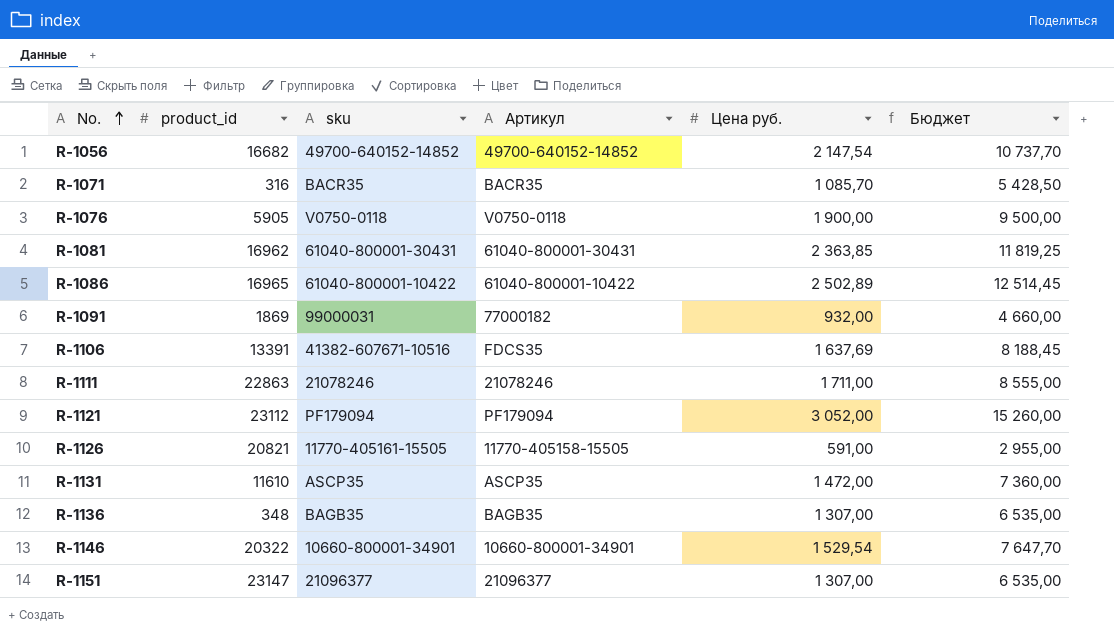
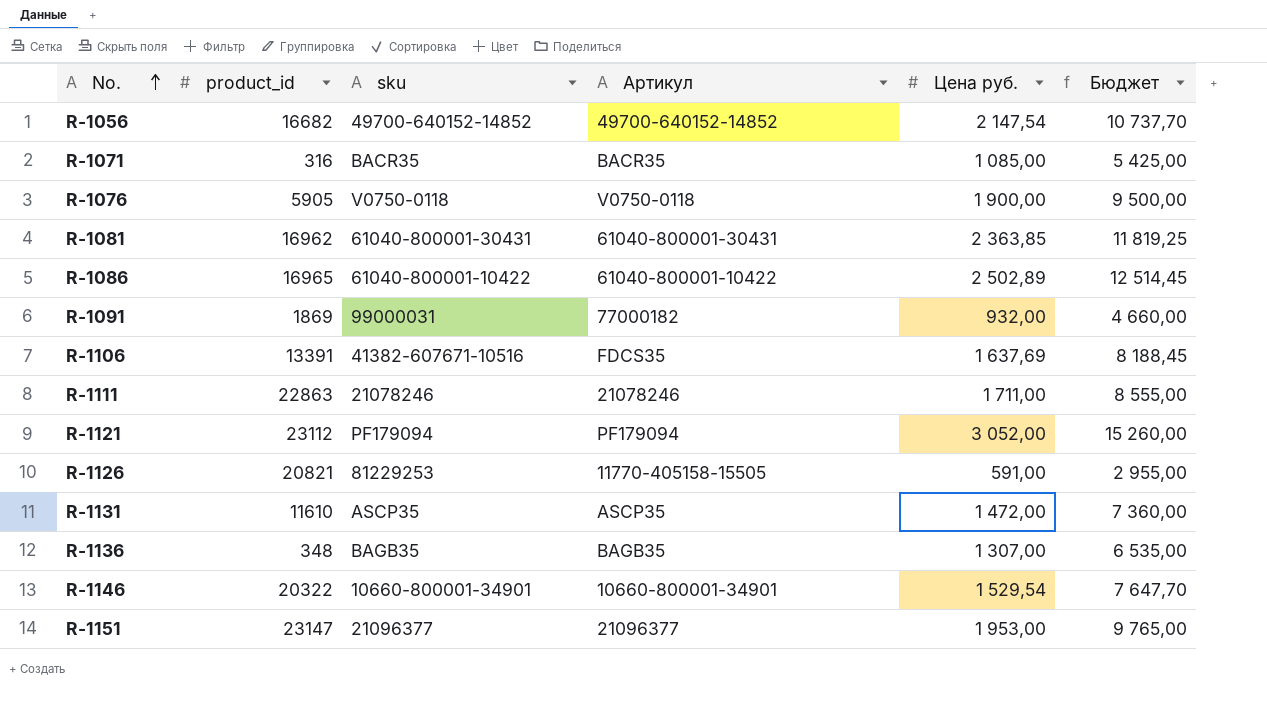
R-1071 | Цена руб.: 1 085,70 -> 1 085,00
R-1071 | Бюджет: 5 428,50 -> 5 425,00
R-1126 | sku: 11770-405161-15505 -> 81229253
R-1151 | Цена руб.: 1 307,00 -> 1 953,00
R-1151 | Бюджет: 6 535,00 -> 9 765,00

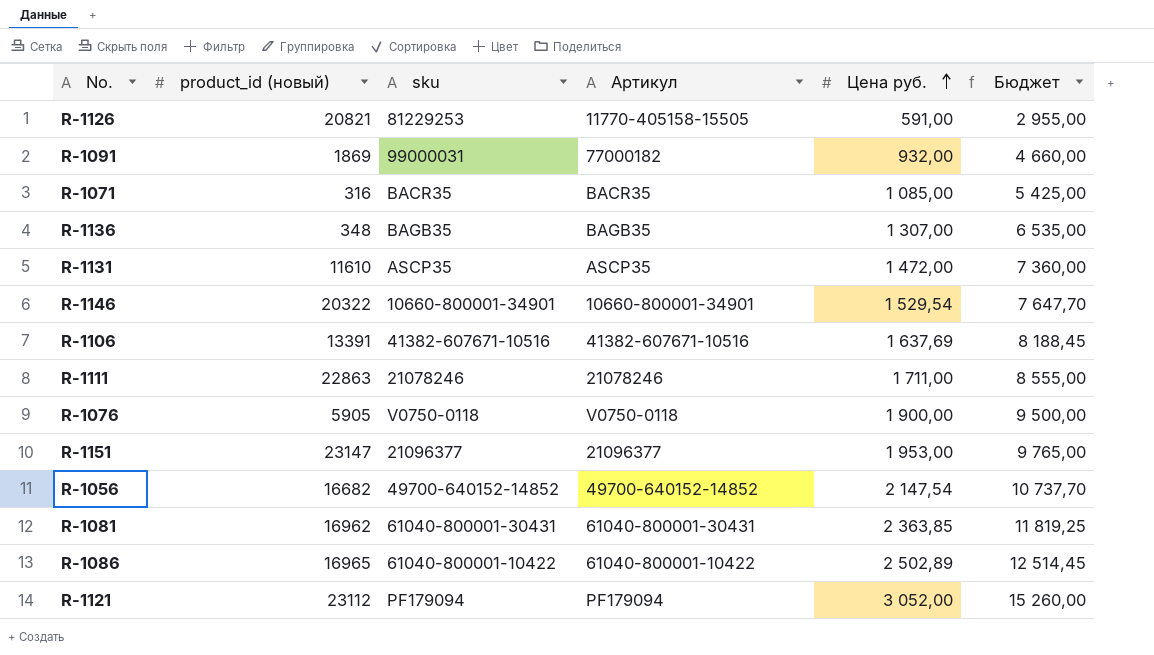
row order: No. ascending -> Цена руб. ascending
column name: product_id -> product_id (новый)
R-1106 | Артикул: FDCS35 -> 41382-607671-10516

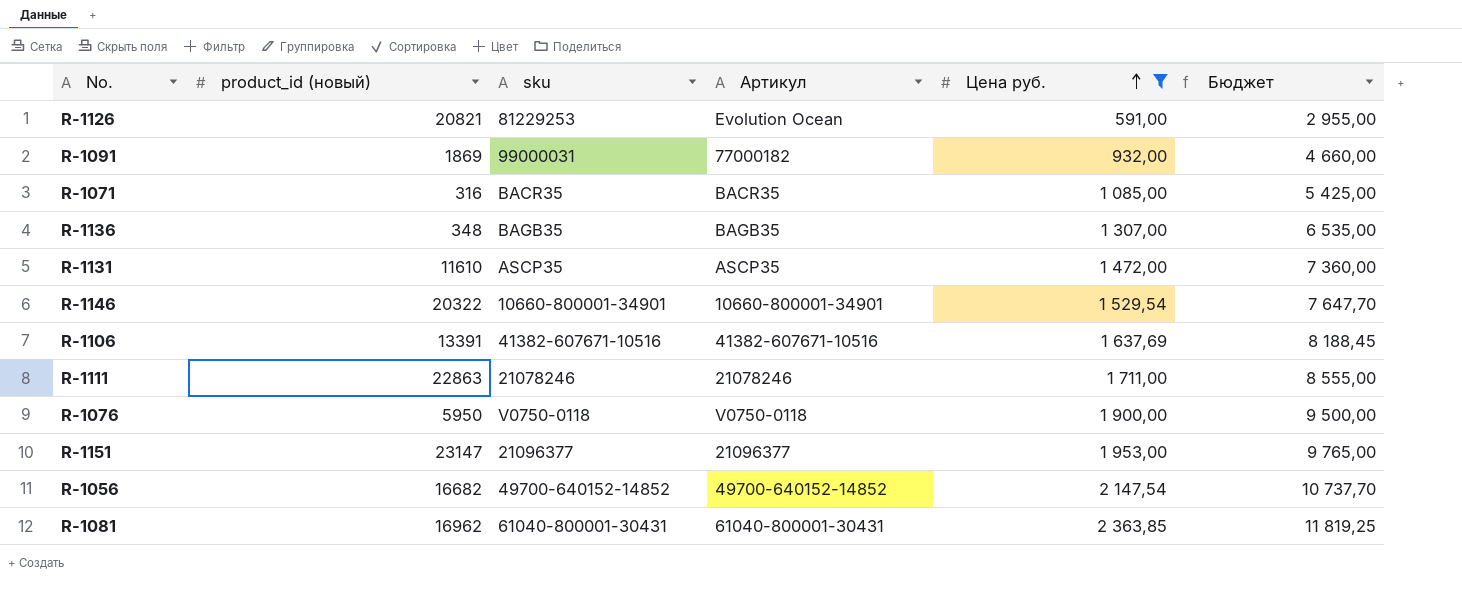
filter: none -> Цена руб. <= 2 363,85
R-1126 | Артикул: 11770-405158-15505 -> Evolution Ocean
R-1076 | product_id (новый): 5905 -> 5950

